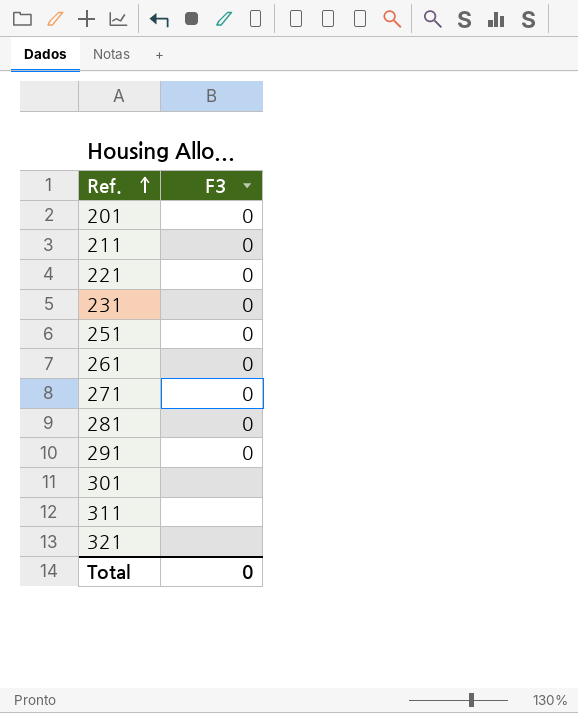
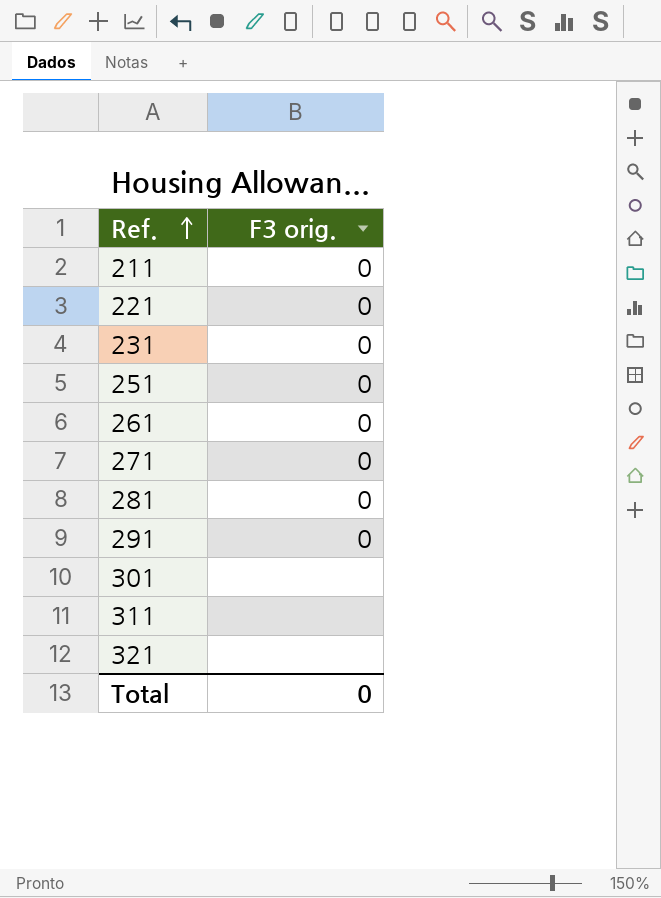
column name: F3 -> F3 orig.
row 201: 0 -> none

